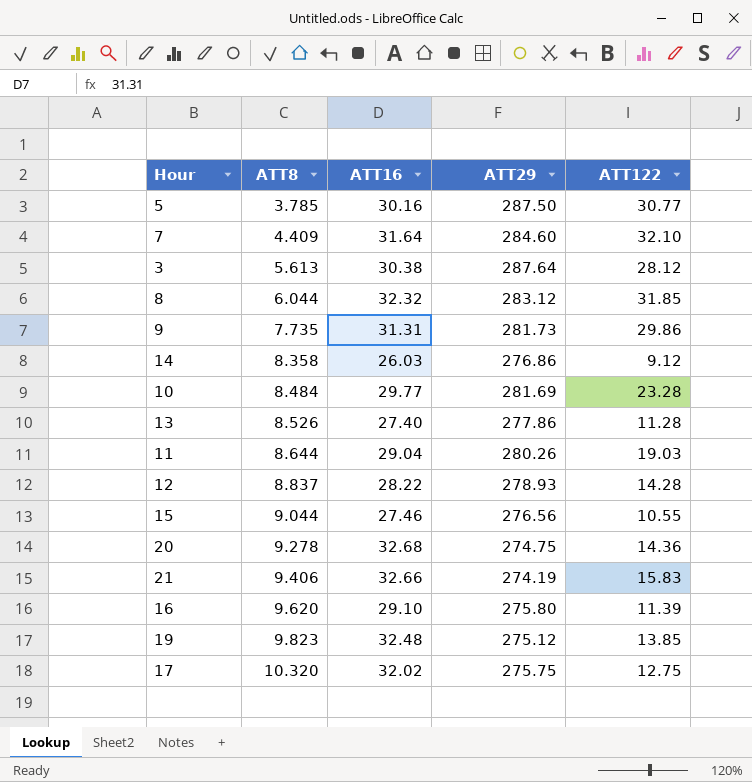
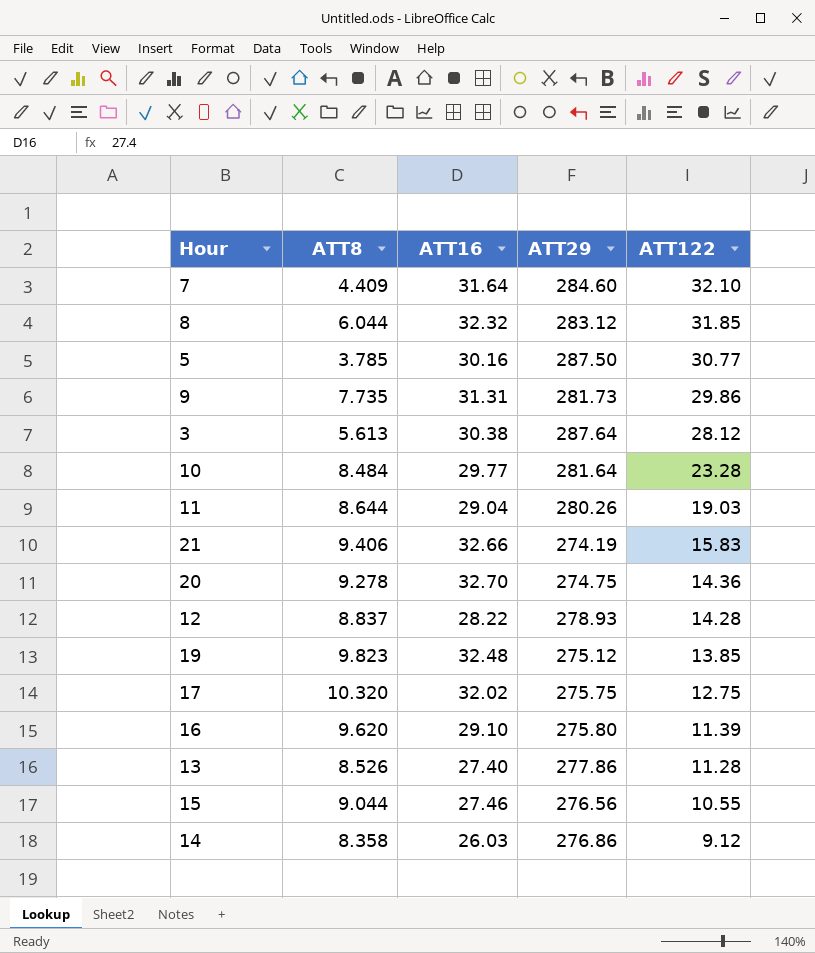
row order: ATT8 ascending -> ATT122 descending
10 | ATT29: 281.69 -> 281.64
20 | ATT16: 32.68 -> 32.70

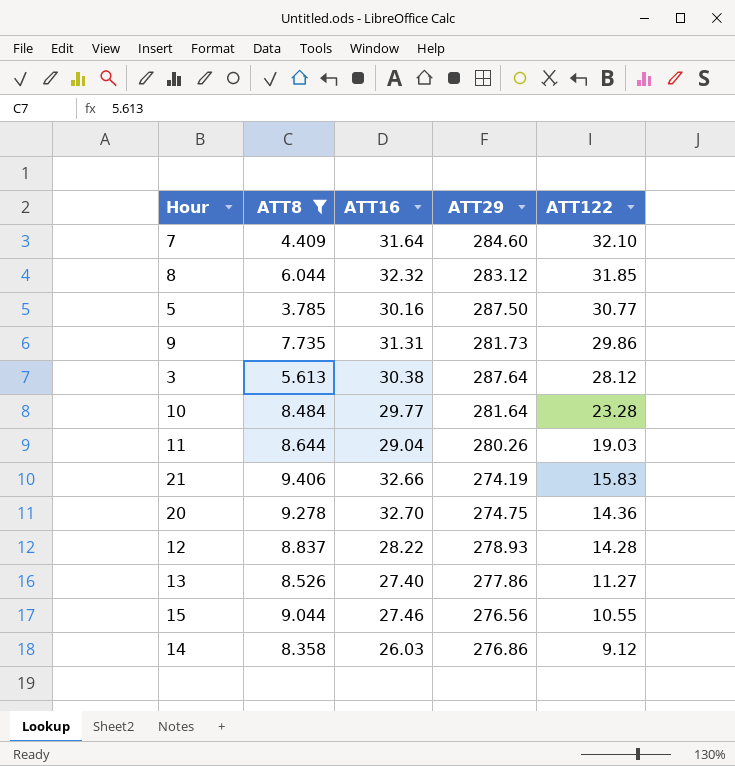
filter: none -> ATT8 <= 9.406
13 | ATT122: 11.28 -> 11.27

